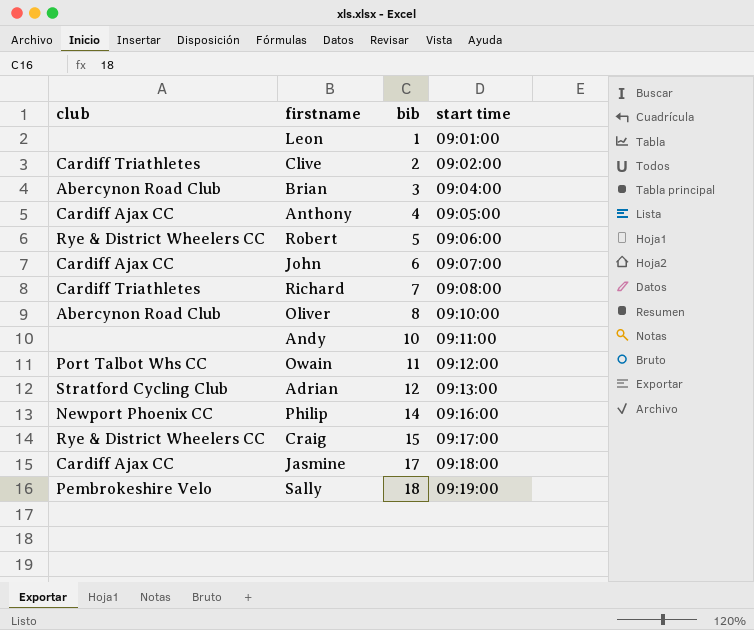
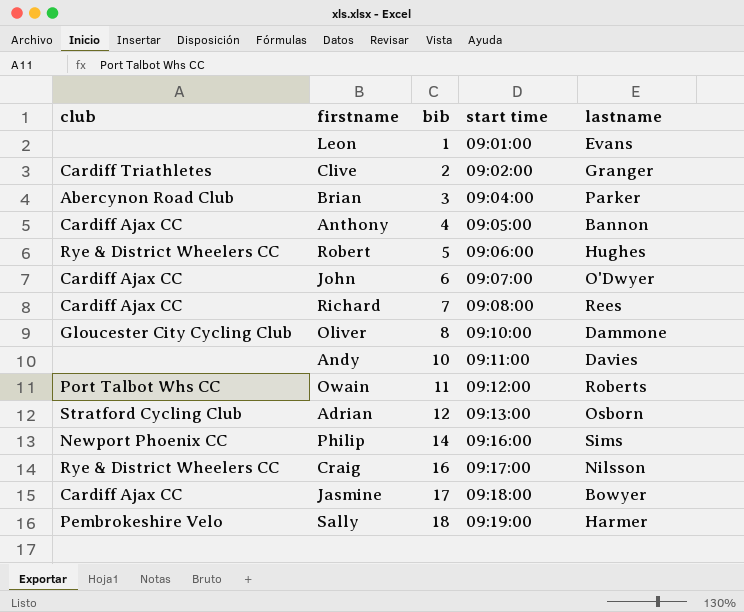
column lastname | position: none -> 5
Richard | club: Cardiff Triathletes -> Cardiff Ajax CC
Oliver | club: Abercynon Road Club -> Gloucester City Cycling Club
Craig | bib: 15 -> 16

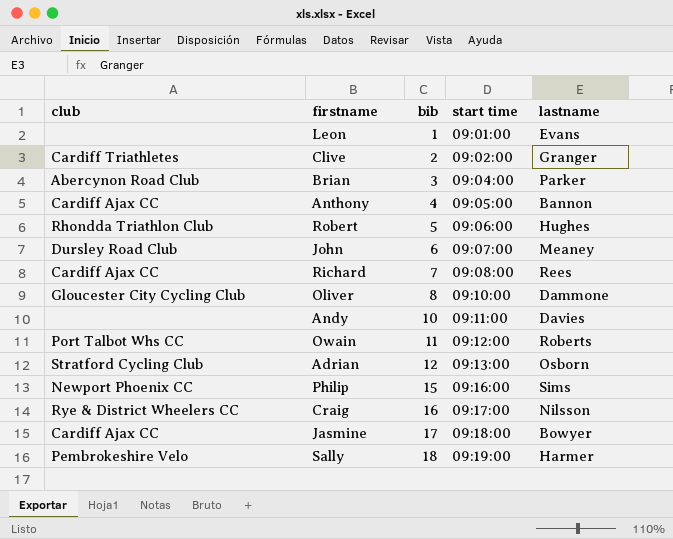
Robert | club: Rye & District Wheelers CC -> Rhondda Triathlon Club
John | club: Cardiff Ajax CC -> Dursley Road Club
John | lastname: O'Dwyer -> Meaney
Philip | bib: 14 -> 15

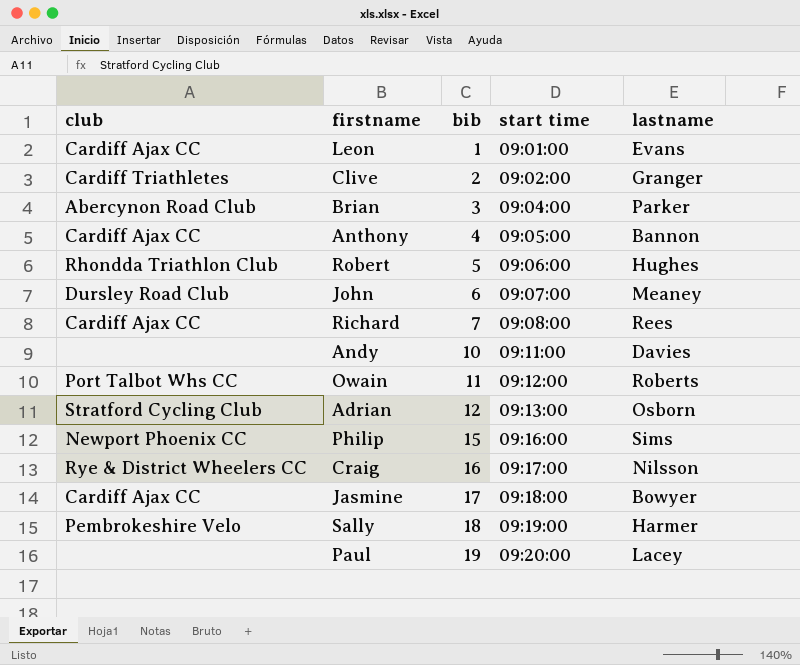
row Oliver: Gloucester City Cycling Club | 8 | 09:10:00 | Dammone -> none
Leon | club: none -> Cardiff Ajax CC
row Paul: none -> none | 19 | 09:20:00 | Lacey

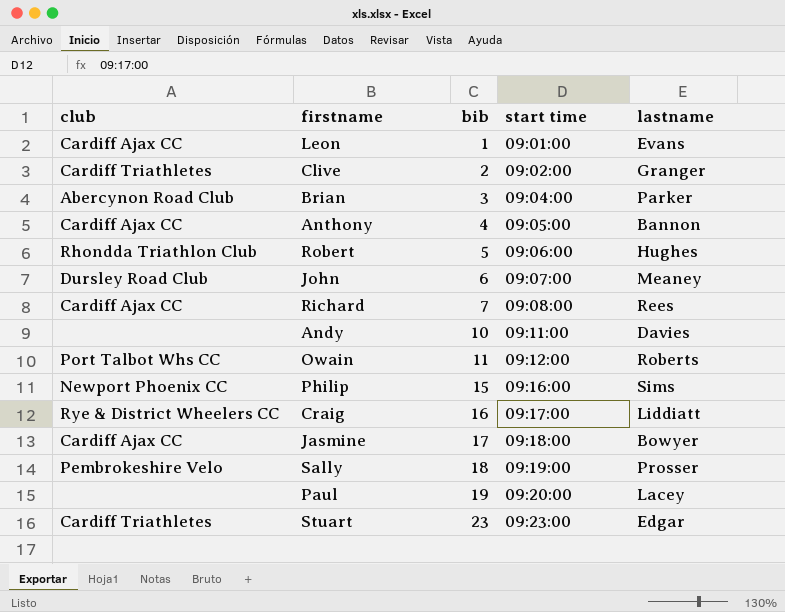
row Adrian: Stratford Cycling Club | 12 | 09:13:00 | Osborn -> none
Craig | lastname: Nilsson -> Liddiatt
Sally | lastname: Harmer -> Prosser
row Stuart: none -> Cardiff Triathletes | 23 | 09:23:00 | Edgar

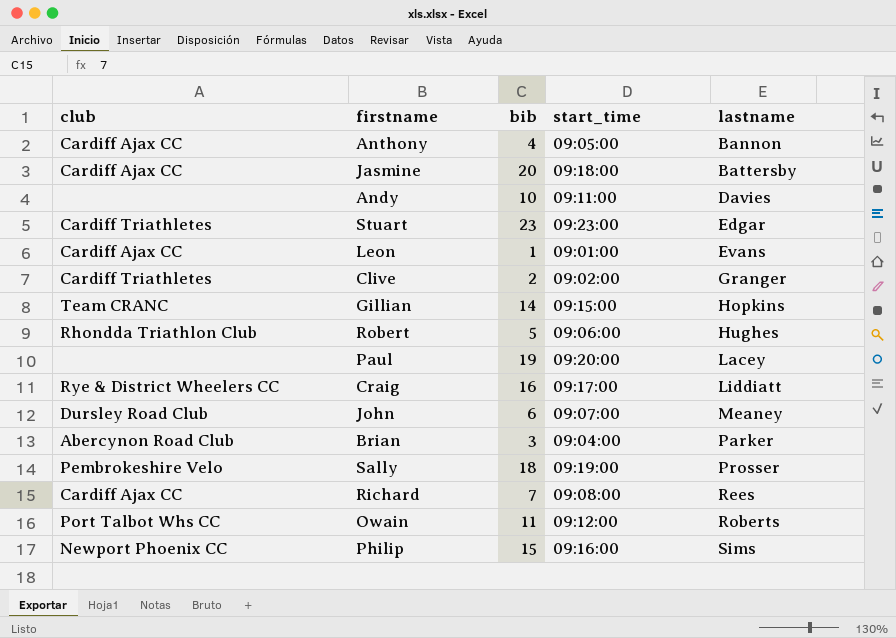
row order: bib ascending -> lastname ascending
column name: start time -> start_time
Jasmine | bib: 17 -> 20
Jasmine | lastname: Bowyer -> Battersby
row Gillian: none -> Team CRANC | 14 | 09:15:00 | Hopkins

